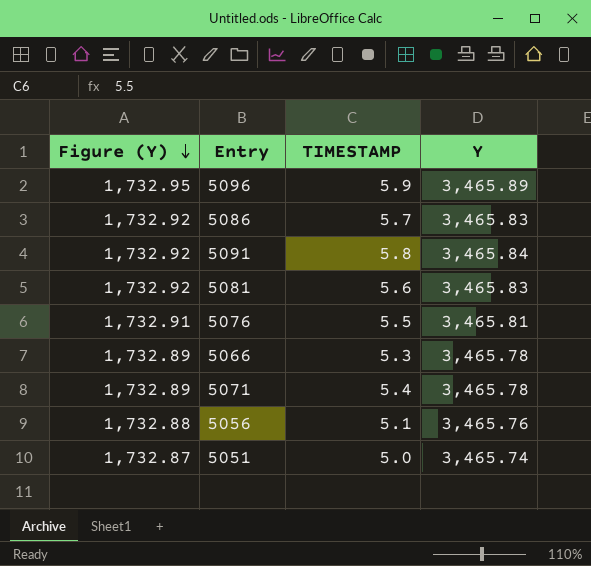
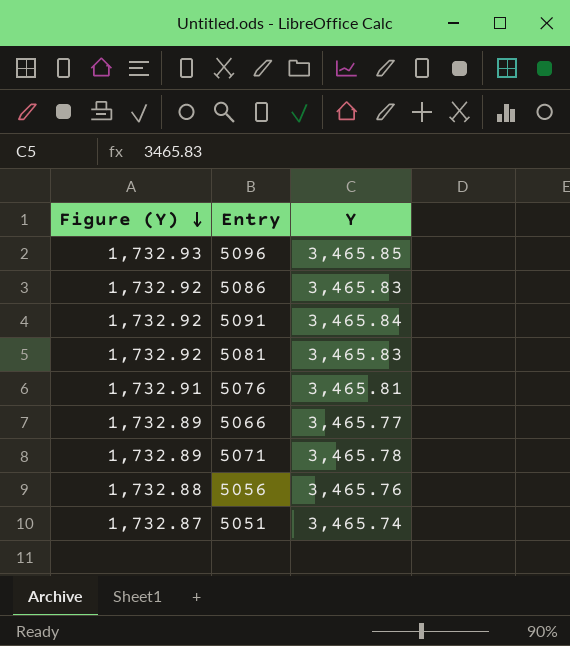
column TIMESTAMP | position: 3 -> none
5096 | Figure (Y): 1,732.95 -> 1,732.93
5096 | Y: 3,465.89 -> 3,465.85
5066 | Y: 3,465.78 -> 3,465.77

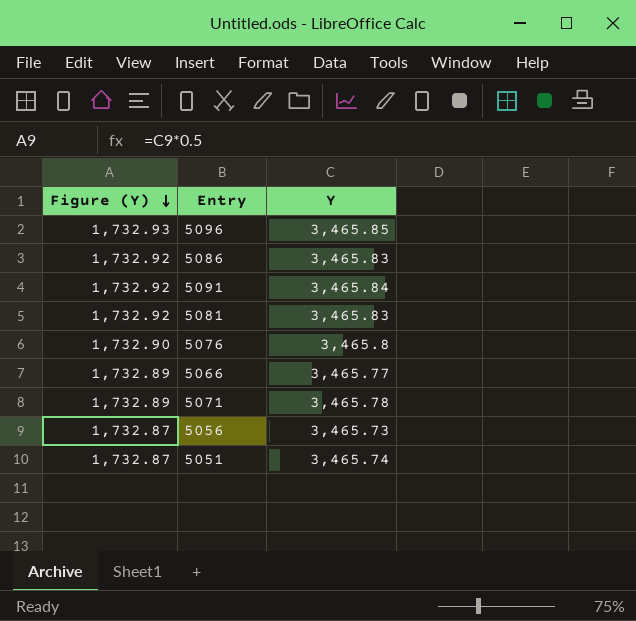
5076 | Figure (Y): 1,732.91 -> 1,732.90
5076 | Y: 3,465.81 -> 3,465.8
5056 | Figure (Y): 1,732.88 -> 1,732.87
5056 | Y: 3,465.76 -> 3,465.73

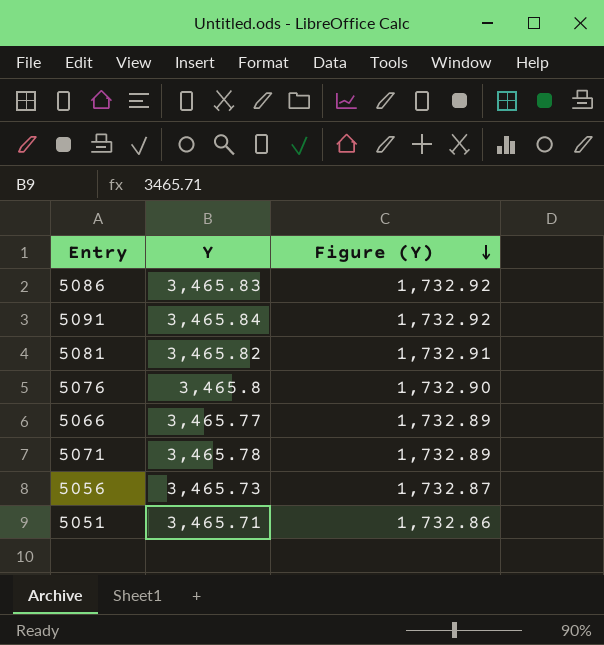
column Figure (Y) | position: 1 -> 3
row 5096: 1,732.93 | 3,465.85 -> none
5081 | Y: 3,465.83 -> 3,465.82
5081 | Figure (Y): 1,732.92 -> 1,732.91
5051 | Y: 3,465.74 -> 3,465.71
5051 | Figure (Y): 1,732.87 -> 1,732.86

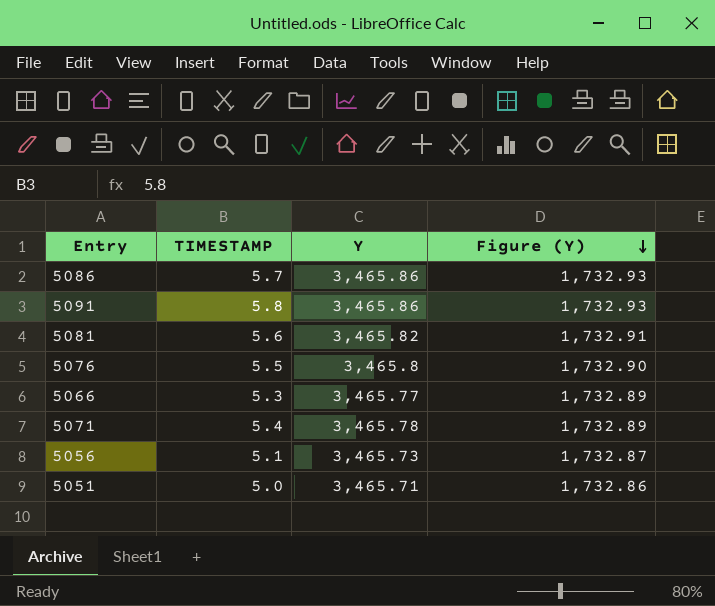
column TIMESTAMP | position: none -> 2
5086 | Y: 3,465.83 -> 3,465.86
5086 | Figure (Y): 1,732.92 -> 1,732.93
5091 | Y: 3,465.84 -> 3,465.86
5091 | Figure (Y): 1,732.92 -> 1,732.93

